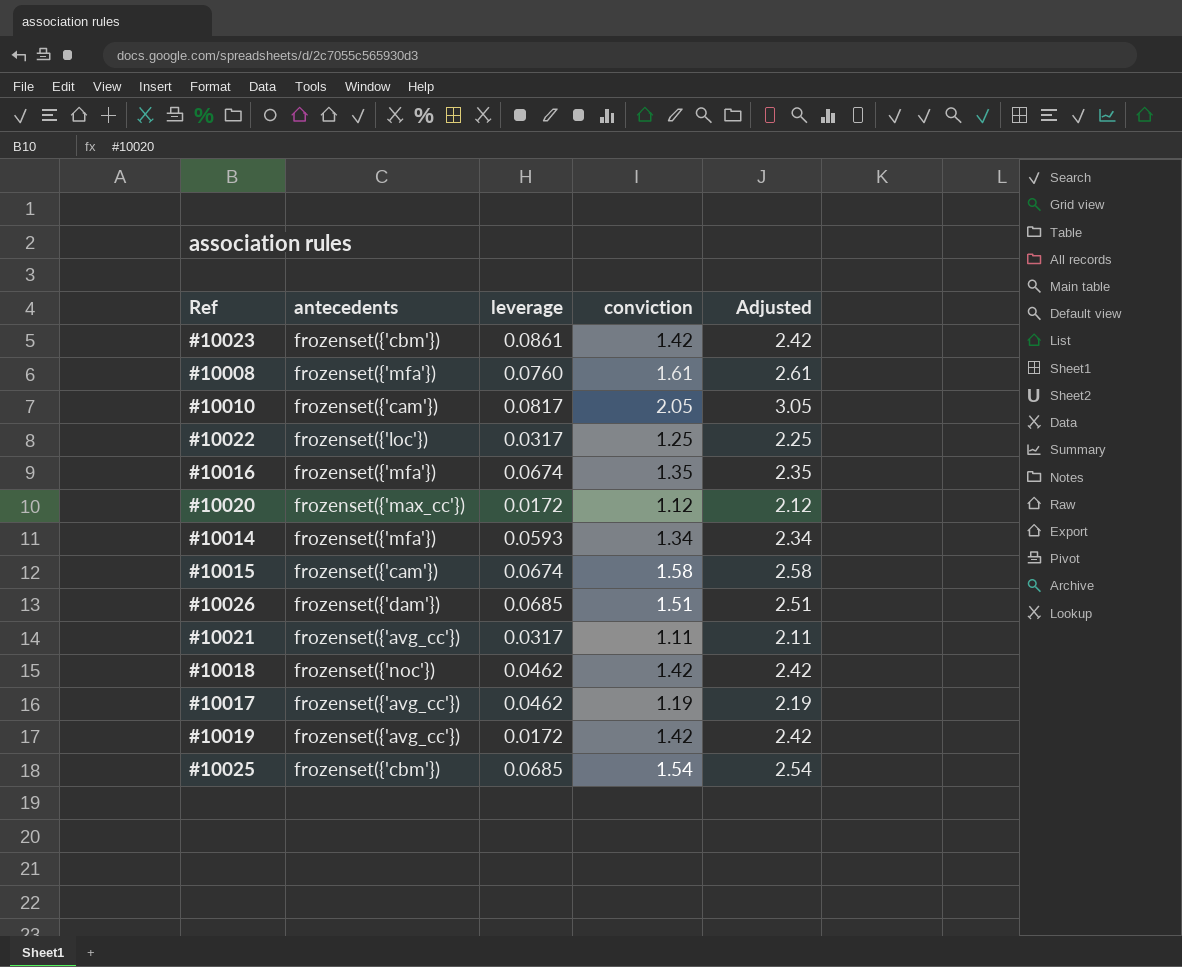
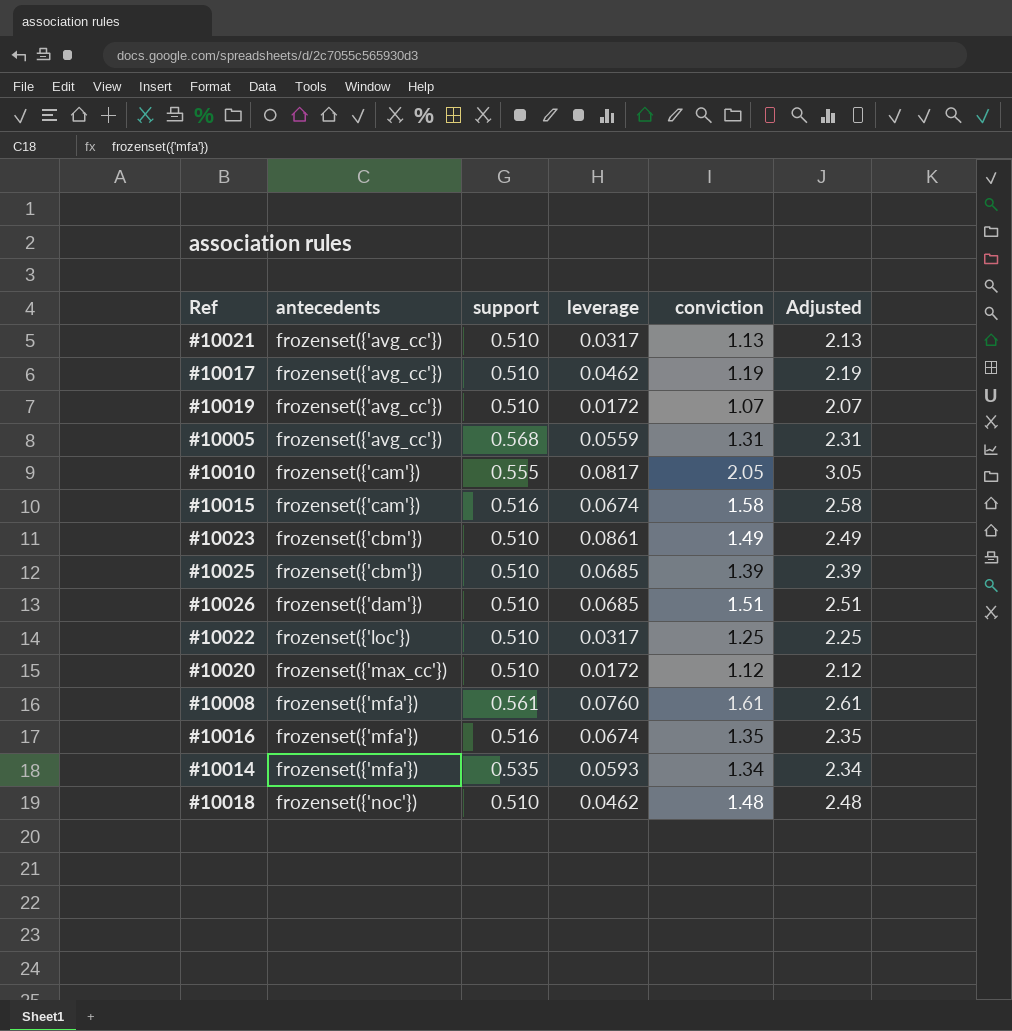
row order: none -> antecedents ascending
column support | position: none -> 3
#10021 | conviction: 1.11 -> 1.13
#10021 | Adjusted: 2.11 -> 2.13
#10019 | conviction: 1.42 -> 1.07
#10019 | Adjusted: 2.42 -> 2.07
row #10005: none -> frozenset({'avg_cc'}) | 0.568 | 0.0559 | 1.31 | 2.31
#10023 | conviction: 1.42 -> 1.49
#10023 | Adjusted: 2.42 -> 2.49
#10025 | conviction: 1.54 -> 1.39
#10025 | Adjusted: 2.54 -> 2.39
#10018 | conviction: 1.42 -> 1.48
#10018 | Adjusted: 2.42 -> 2.48

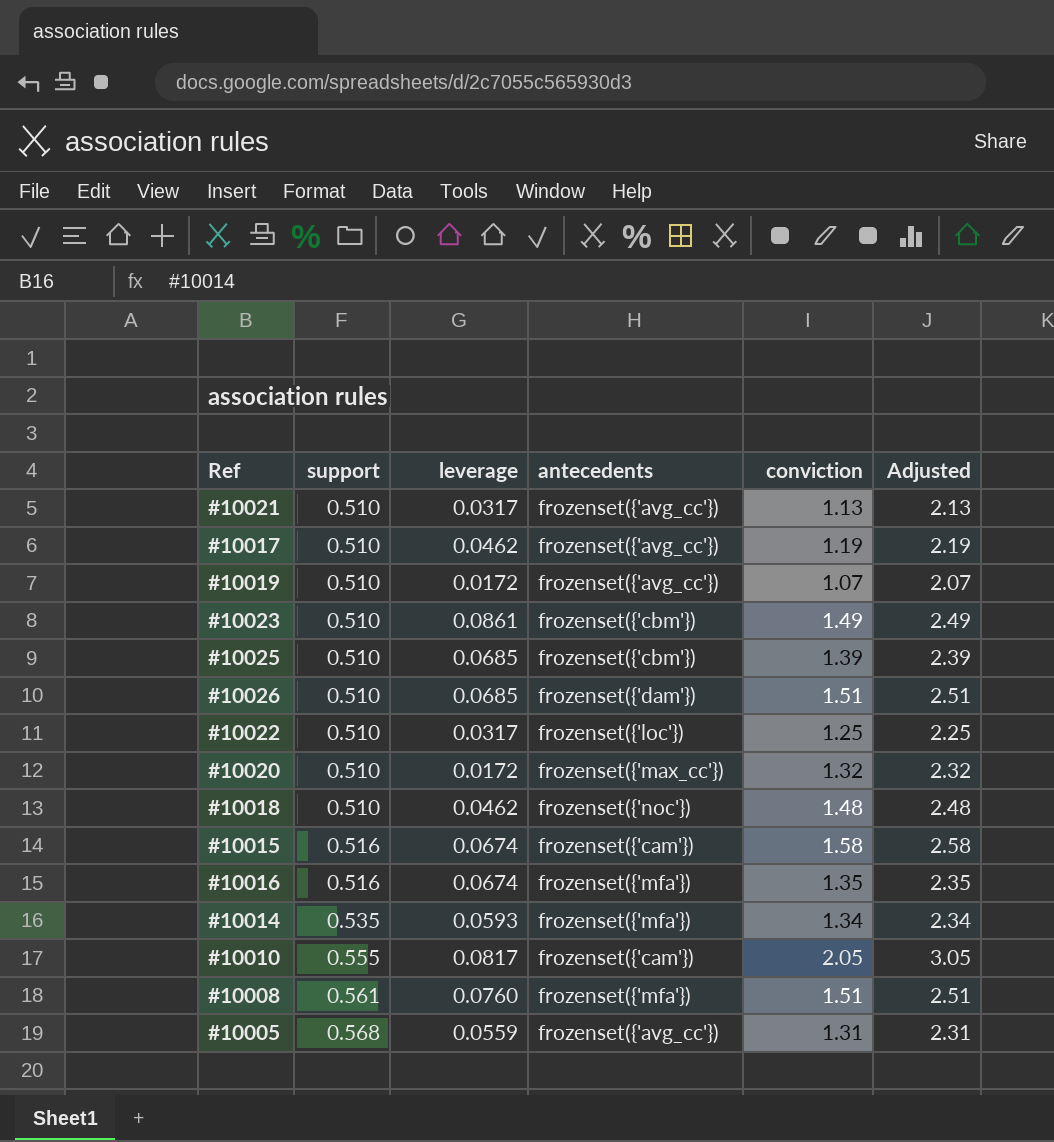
row order: antecedents ascending -> support ascending
column antecedents | position: 2 -> 4
#10020 | conviction: 1.12 -> 1.32
#10020 | Adjusted: 2.12 -> 2.32
#10008 | conviction: 1.61 -> 1.51
#10008 | Adjusted: 2.61 -> 2.51

